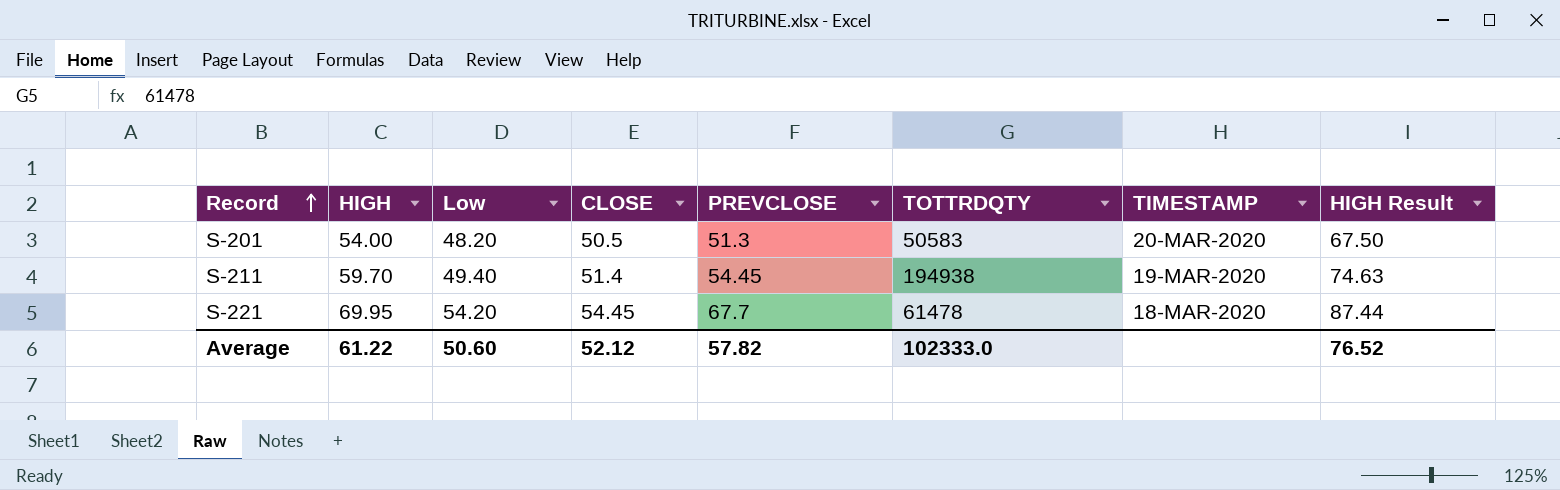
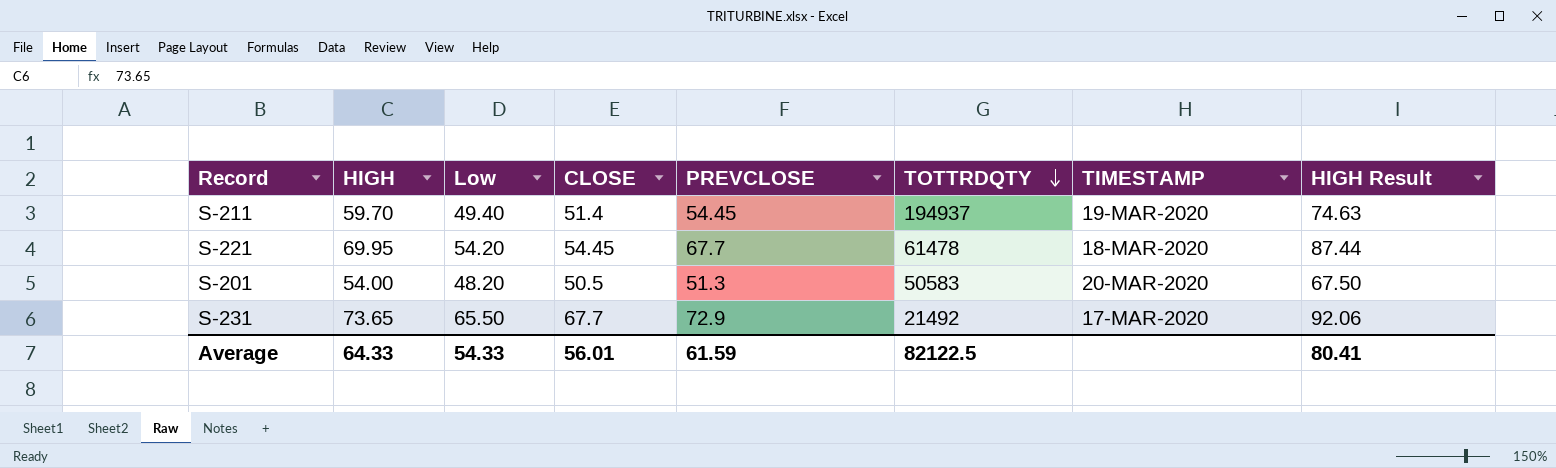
row order: Record ascending -> TOTTRDQTY descending
S-211 | TOTTRDQTY: 194938 -> 194937
row S-231: none -> 73.65 | 65.50 | 67.7 | 72.9 | 21492 | 17-MAR-2020 | 92.06
Average | HIGH: 61.22 -> 64.33
Average | Low: 50.60 -> 54.33
Average | CLOSE: 52.12 -> 56.01
Average | PREVCLOSE: 57.82 -> 61.59
Average | TOTTRDQTY: 102333.0 -> 82122.5
Average | HIGH Result: 76.52 -> 80.41

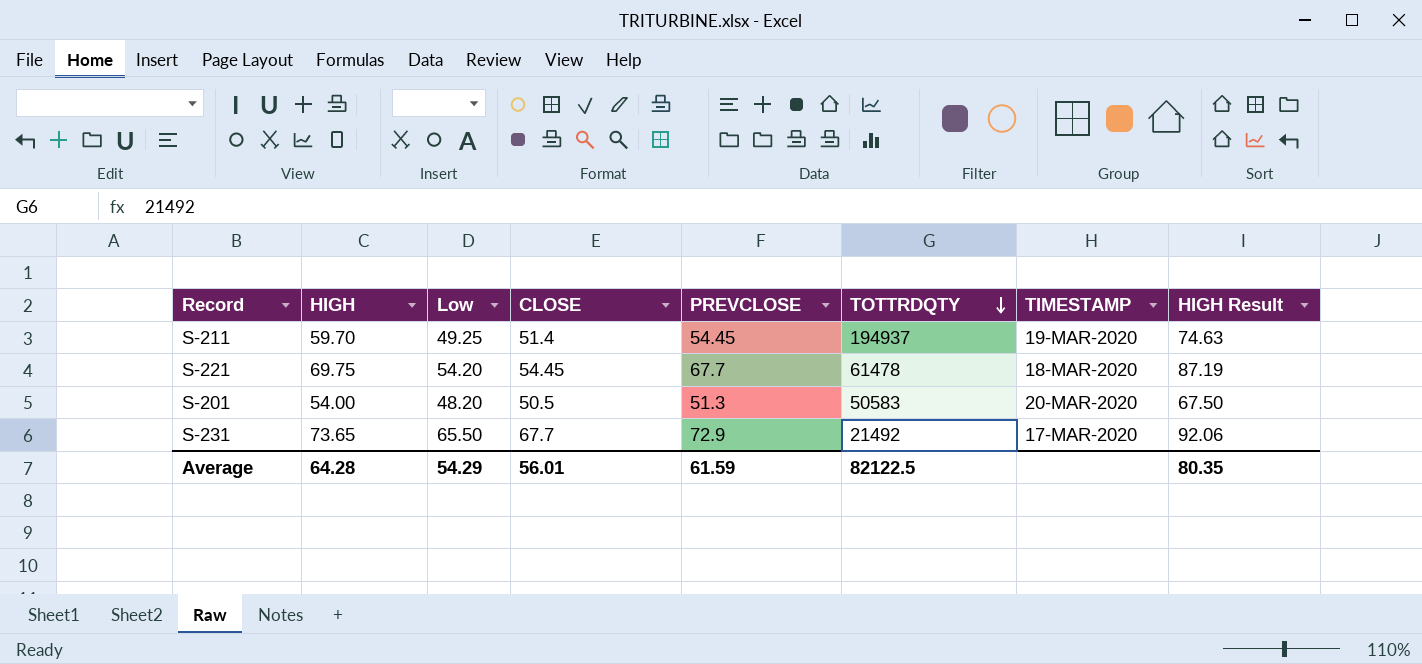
S-211 | Low: 49.40 -> 49.25
S-221 | HIGH: 69.95 -> 69.75
S-221 | HIGH Result: 87.44 -> 87.19
Average | HIGH: 64.33 -> 64.28
Average | Low: 54.33 -> 54.29
Average | HIGH Result: 80.41 -> 80.35

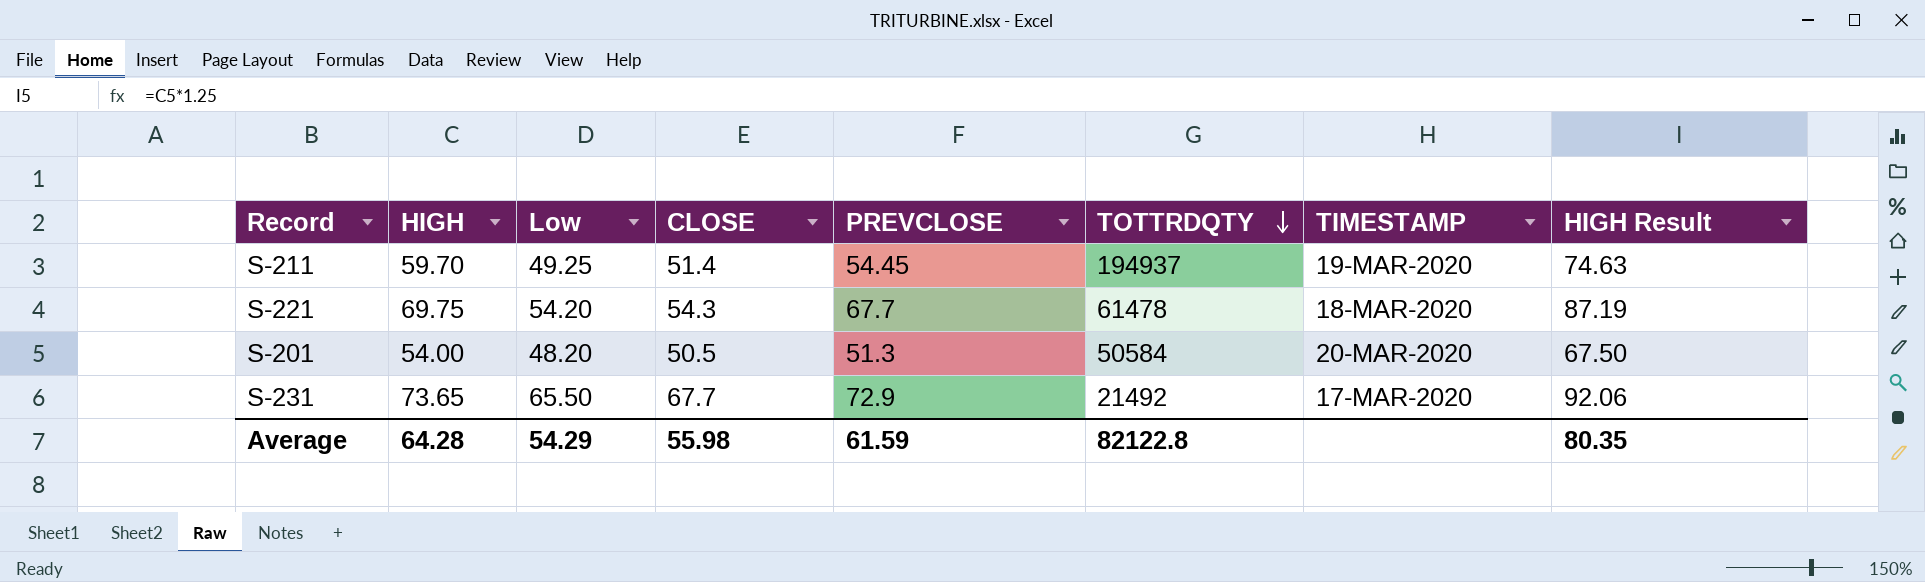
S-221 | CLOSE: 54.45 -> 54.3
S-201 | TOTTRDQTY: 50583 -> 50584
Average | CLOSE: 56.01 -> 55.98
Average | TOTTRDQTY: 82122.5 -> 82122.8

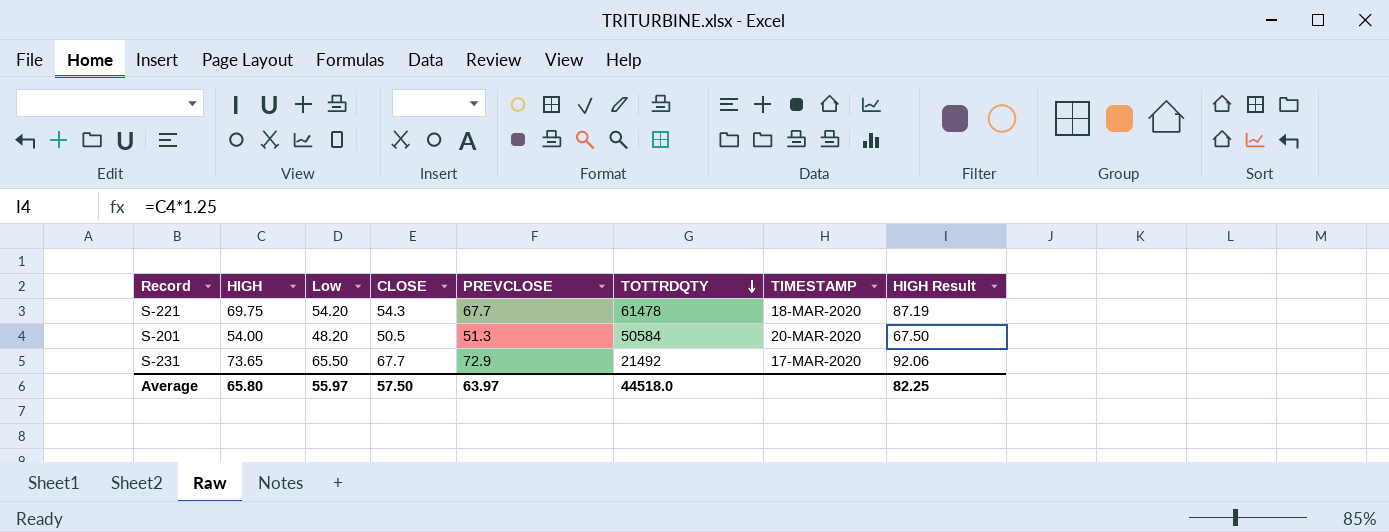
row S-211: 59.70 | 49.25 | 51.4 | 54.45 | 194937 | 19-MAR-2020 | 74.63 -> none
Average | HIGH: 64.28 -> 65.80
Average | Low: 54.29 -> 55.97
Average | CLOSE: 55.98 -> 57.50
Average | PREVCLOSE: 61.59 -> 63.97
Average | TOTTRDQTY: 82122.8 -> 44518.0
Average | HIGH Result: 80.35 -> 82.25

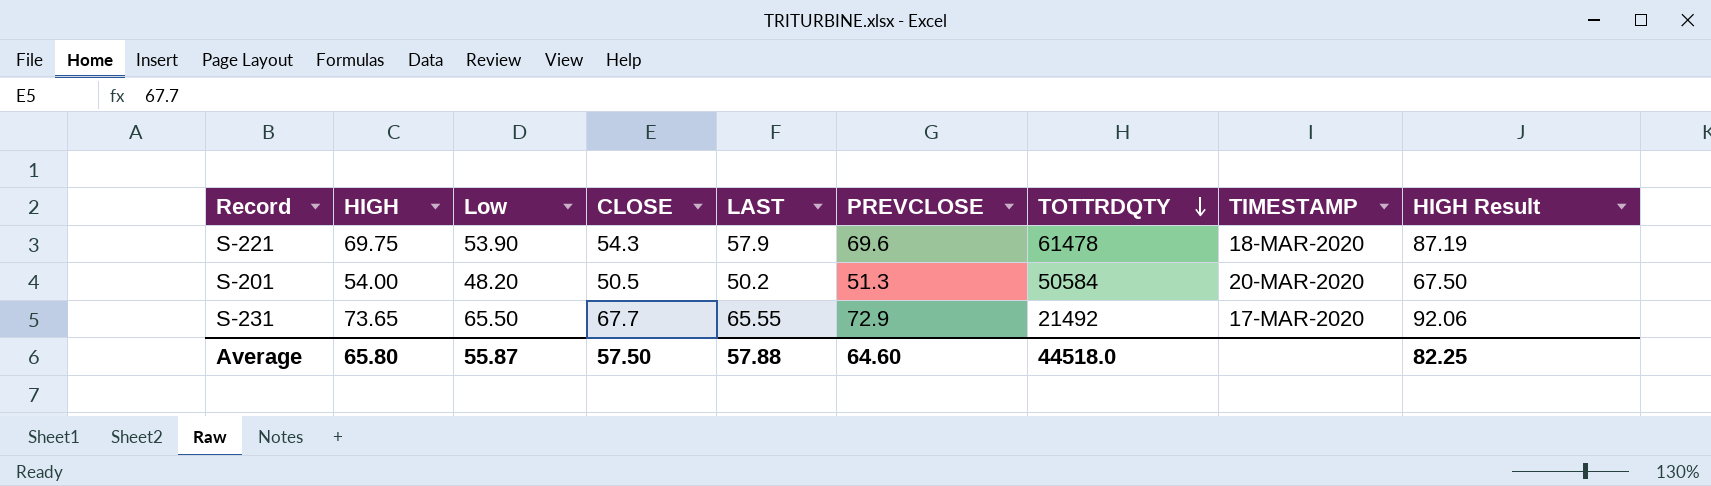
column LAST | position: none -> 5
S-221 | Low: 54.20 -> 53.90
S-221 | PREVCLOSE: 67.7 -> 69.6
Average | Low: 55.97 -> 55.87
Average | PREVCLOSE: 63.97 -> 64.60

